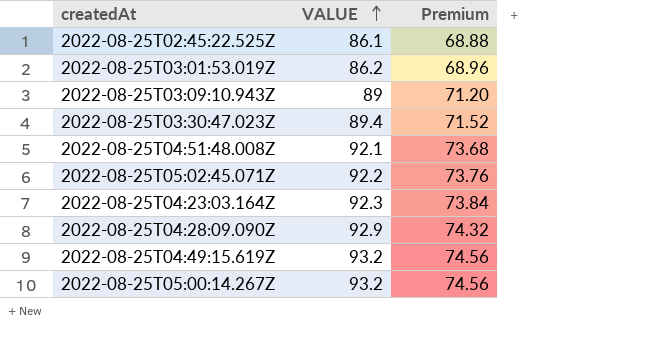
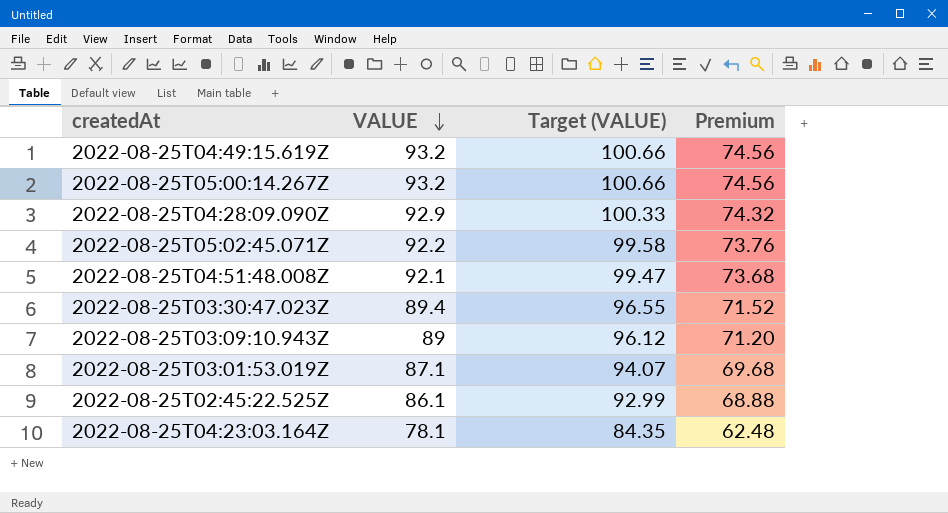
row order: VALUE ascending -> VALUE descending
column Target (VALUE) | formula: none -> [VALUE] * 1.08
2022-08-25T03:01:53.019Z | VALUE: 86.2 -> 87.1
2022-08-25T03:01:53.019Z | Premium: 68.96 -> 69.68
2022-08-25T04:23:03.164Z | VALUE: 92.3 -> 78.1
2022-08-25T04:23:03.164Z | Premium: 73.84 -> 62.48

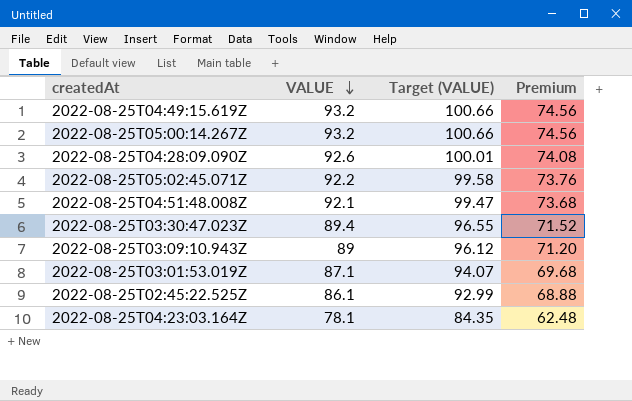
2022-08-25T04:28:09.090Z | VALUE: 92.9 -> 92.6
2022-08-25T04:28:09.090Z | Target (VALUE): 100.33 -> 100.01
2022-08-25T04:28:09.090Z | Premium: 74.32 -> 74.08

